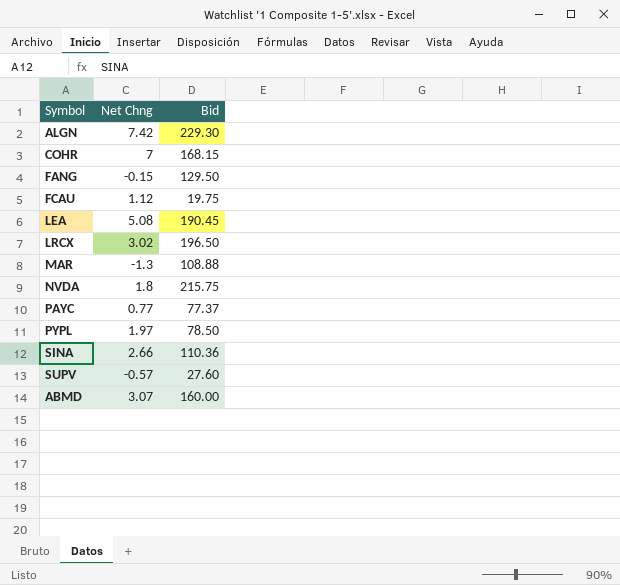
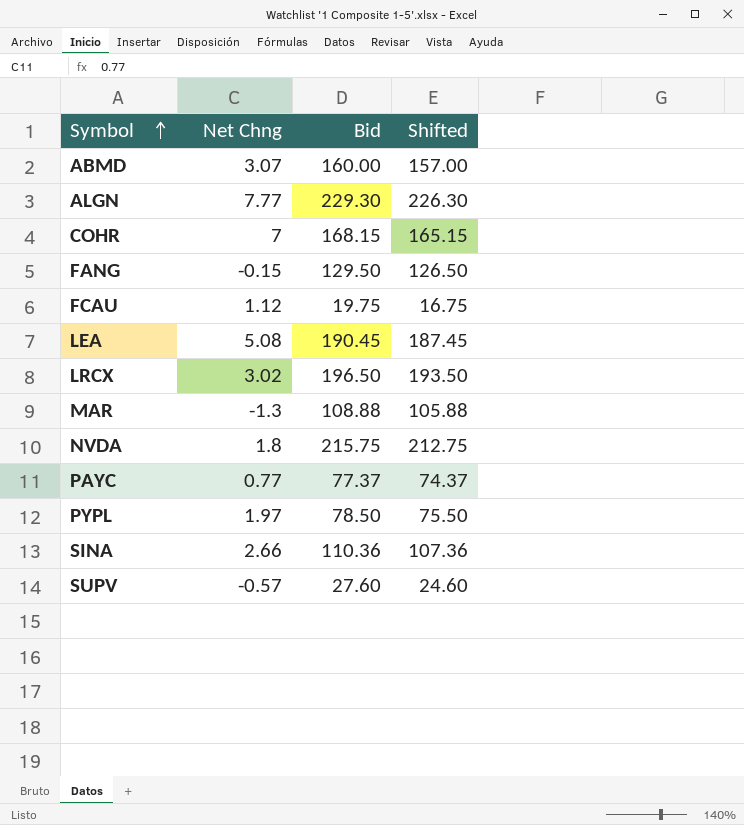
row order: none -> Symbol ascending
column Shifted | formula: none -> [Bid] - 3
ALGN | Net Chng: 7.42 -> 7.77

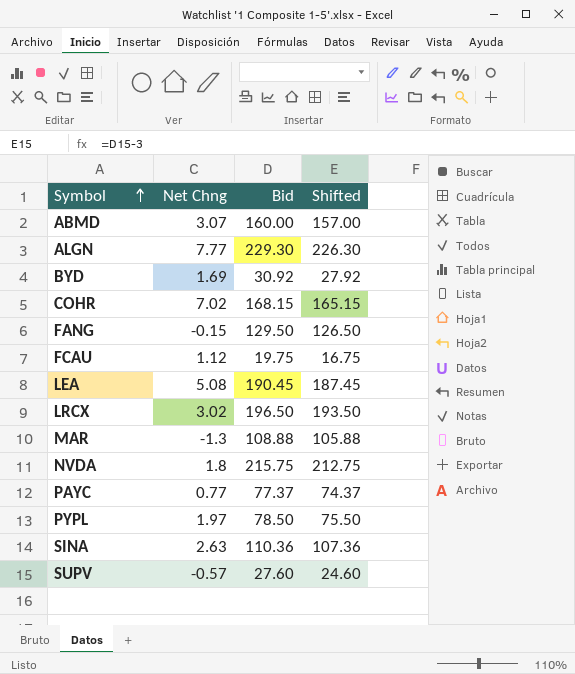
row BYD: none -> 1.69 | 30.92 | 27.92
COHR | Net Chng: 7 -> 7.02
SINA | Net Chng: 2.66 -> 2.63

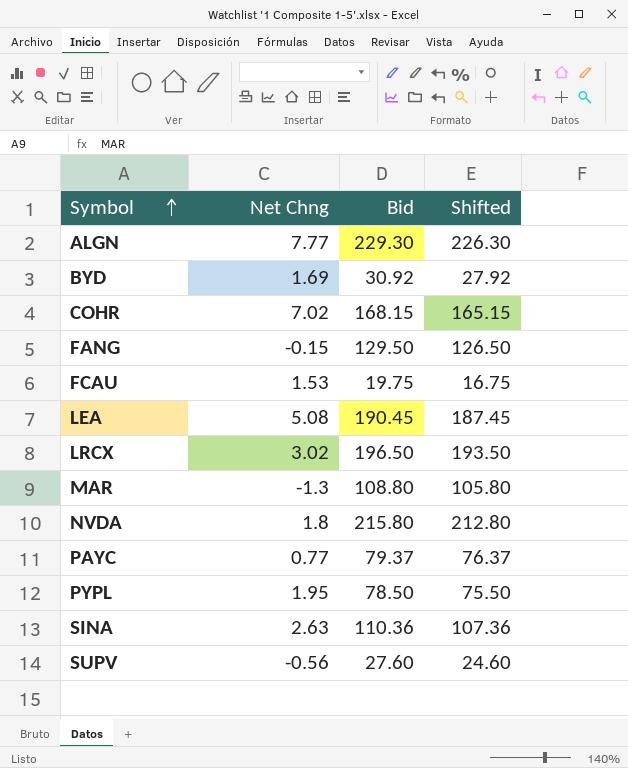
row ABMD: 3.07 | 160.00 | 157.00 -> none
FCAU | Net Chng: 1.12 -> 1.53
MAR | Bid: 108.88 -> 108.80
MAR | Shifted: 105.88 -> 105.80
NVDA | Bid: 215.75 -> 215.80
NVDA | Shifted: 212.75 -> 212.80
PAYC | Bid: 77.37 -> 79.37
PAYC | Shifted: 74.37 -> 76.37
PYPL | Net Chng: 1.97 -> 1.95
SUPV | Net Chng: -0.57 -> -0.56

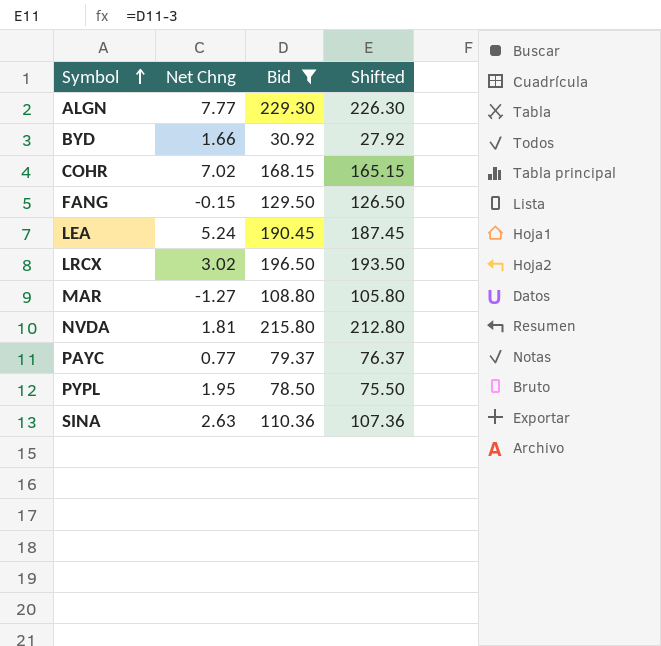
filter: none -> Bid >= 30.92
BYD | Net Chng: 1.69 -> 1.66
LEA | Net Chng: 5.08 -> 5.24
MAR | Net Chng: -1.3 -> -1.27
NVDA | Net Chng: 1.8 -> 1.81

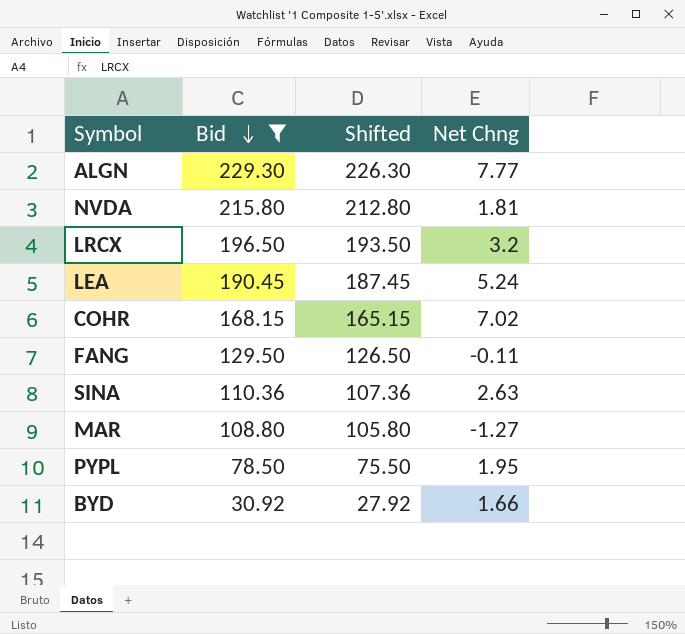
row order: Symbol ascending -> Bid descending
column Net Chng | position: 2 -> 4
row PAYC: 0.77 | 79.37 | 76.37 -> none
LRCX | Net Chng: 3.02 -> 3.2
FANG | Net Chng: -0.15 -> -0.11

